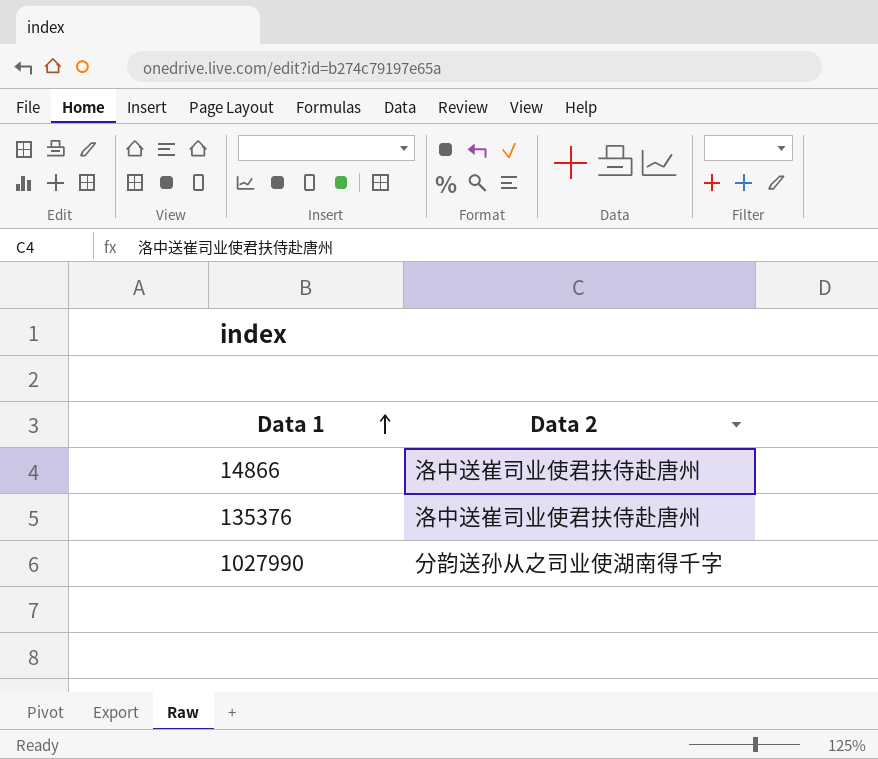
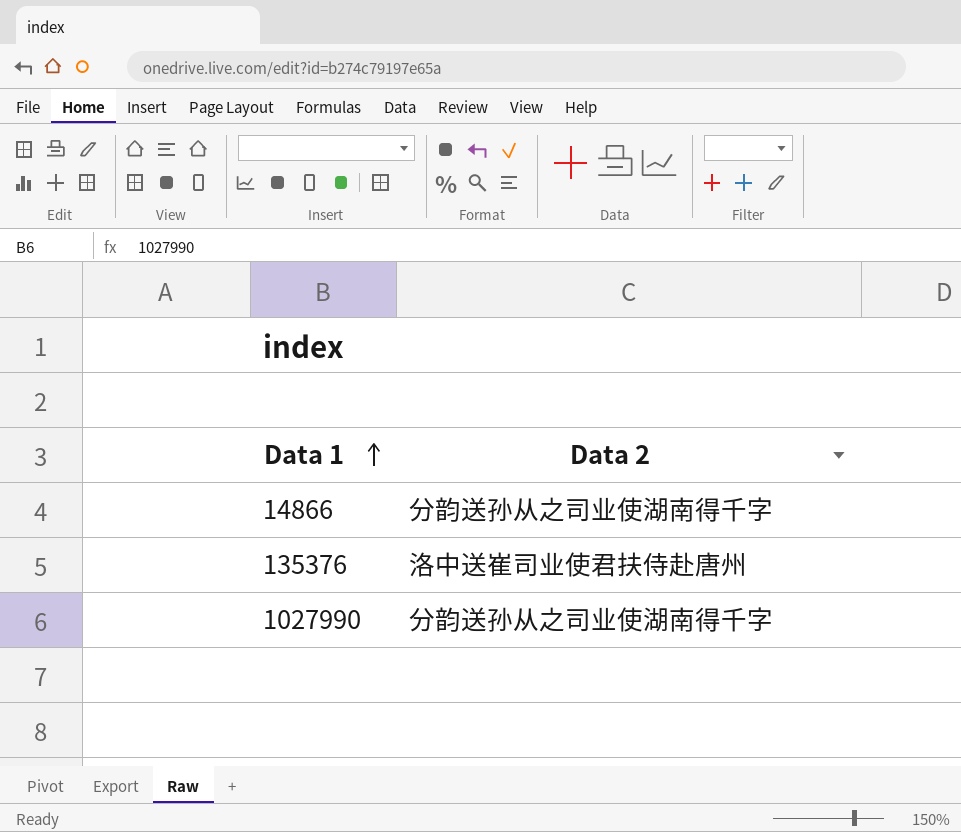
14866 | Data 2: 洛中送崔司业使君扶侍赴唐州 -> 分韵送孙从之司业使湖南得千字

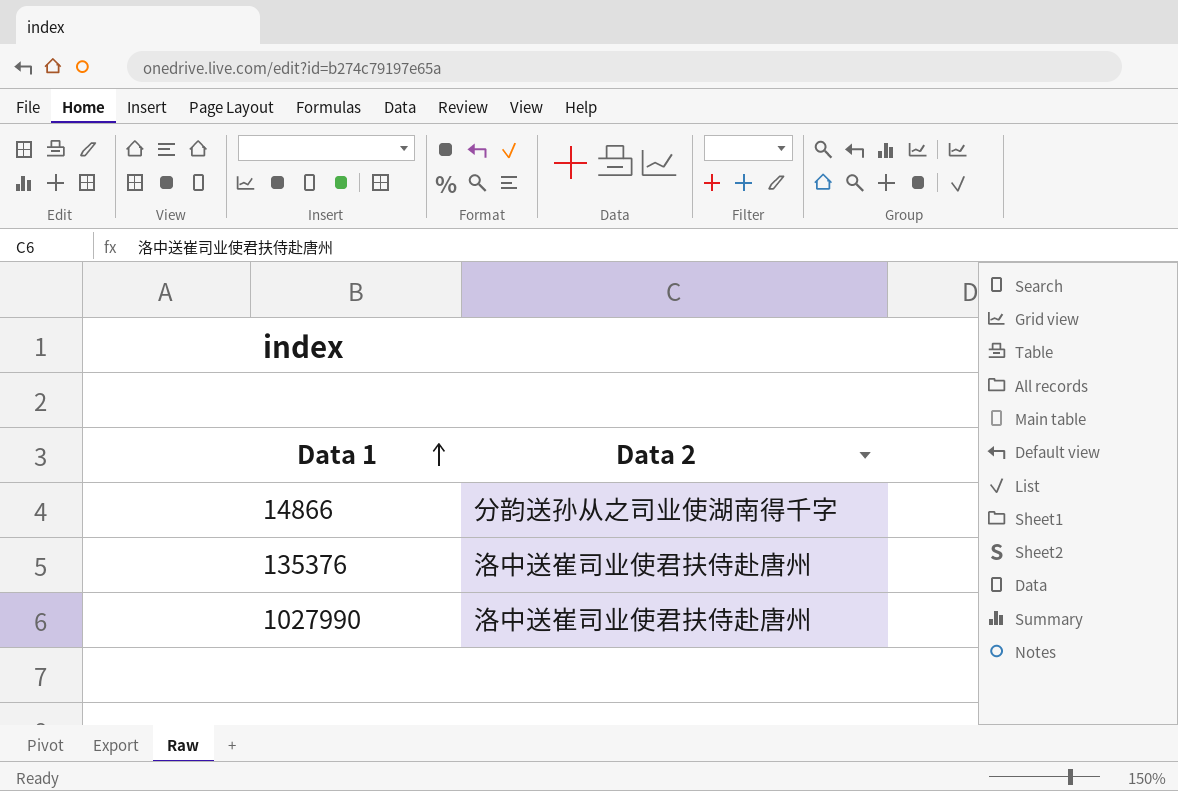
1027990 | Data 2: 分韵送孙从之司业使湖南得千字 -> 洛中送崔司业使君扶侍赴唐州

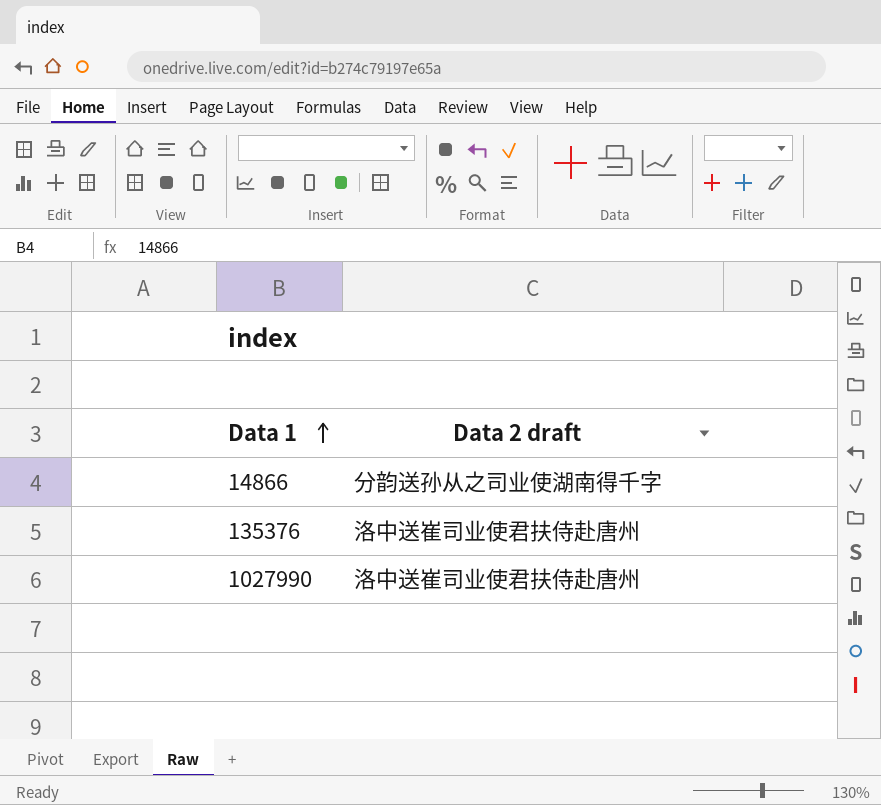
column name: Data 2 -> Data 2 draft

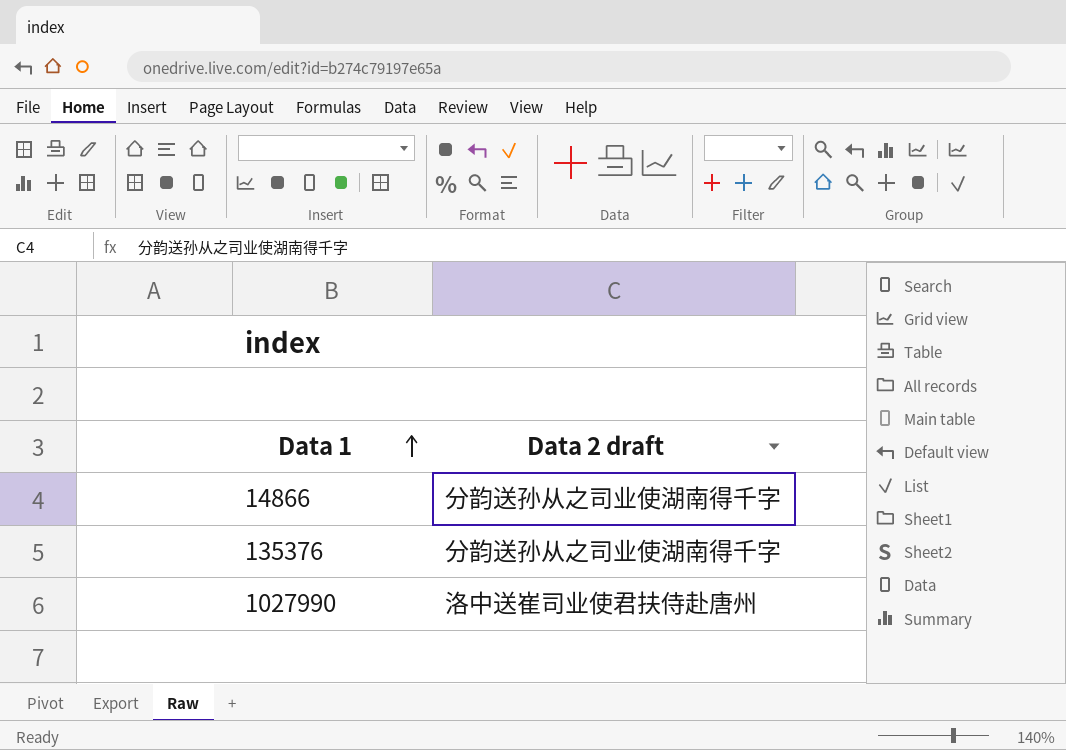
135376 | Data 2 draft: 洛中送崔司业使君扶侍赴唐州 -> 分韵送孙从之司业使湖南得千字

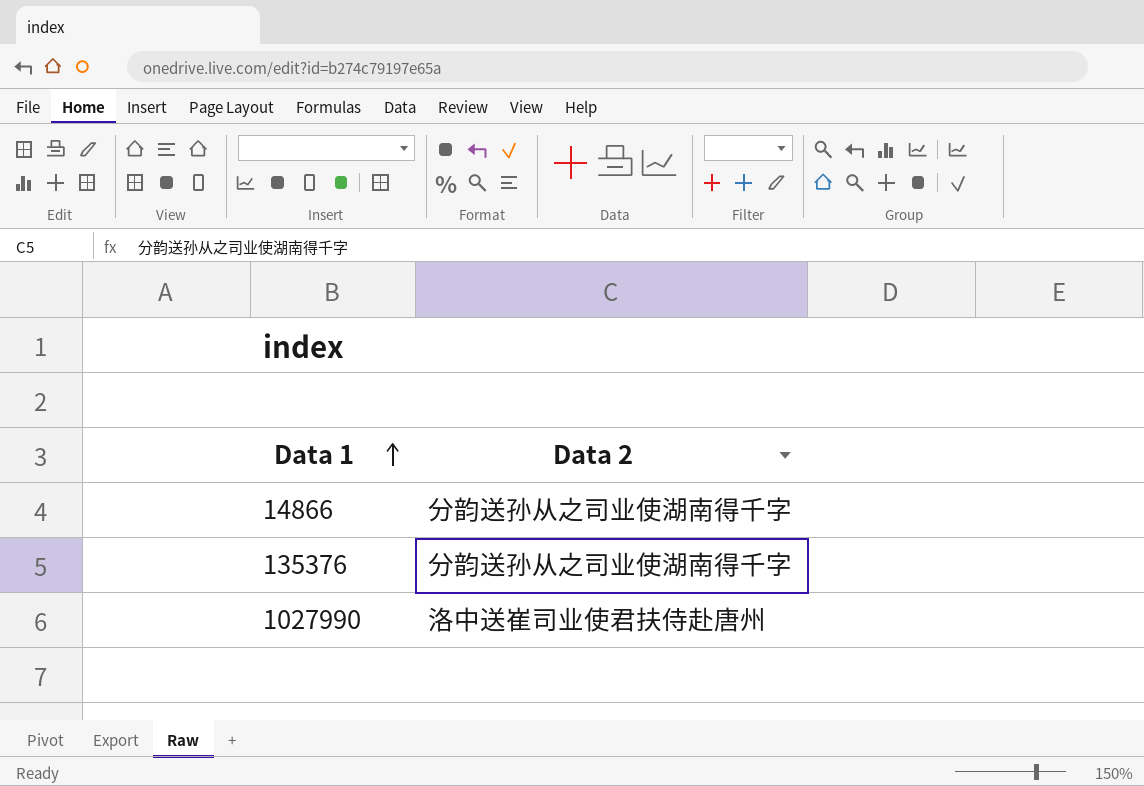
column name: Data 2 draft -> Data 2

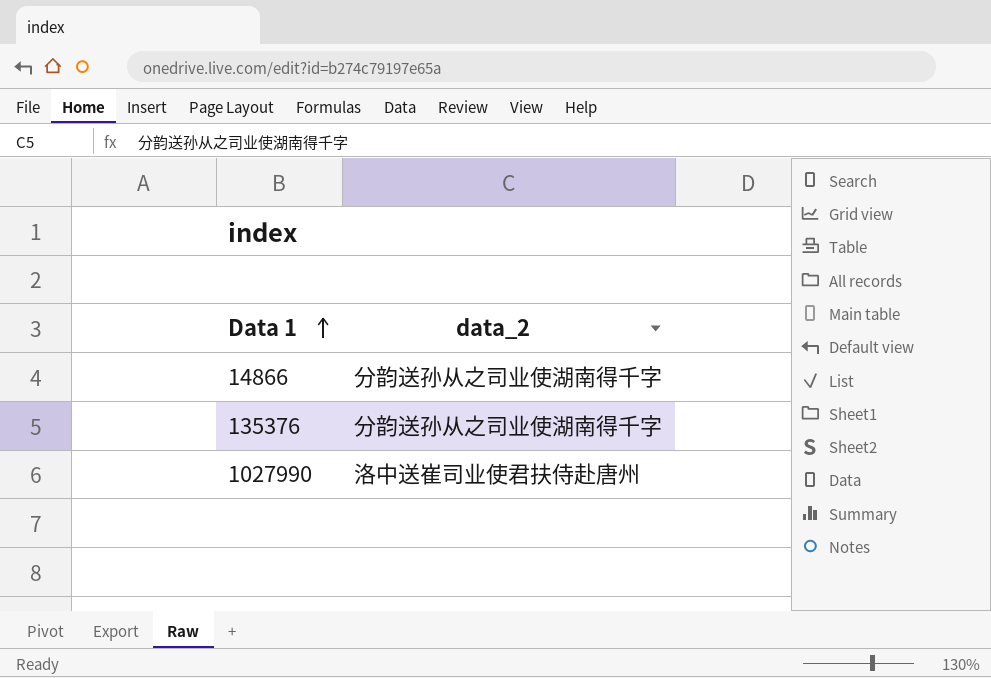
column name: Data 2 -> data_2

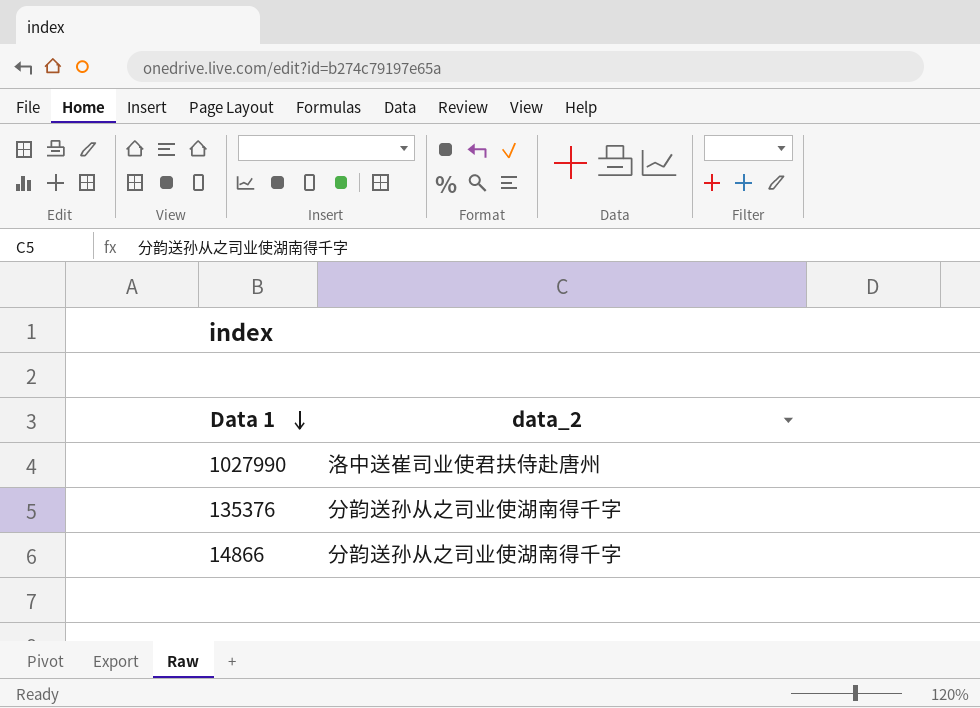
row order: Data 1 ascending -> Data 1 descending

